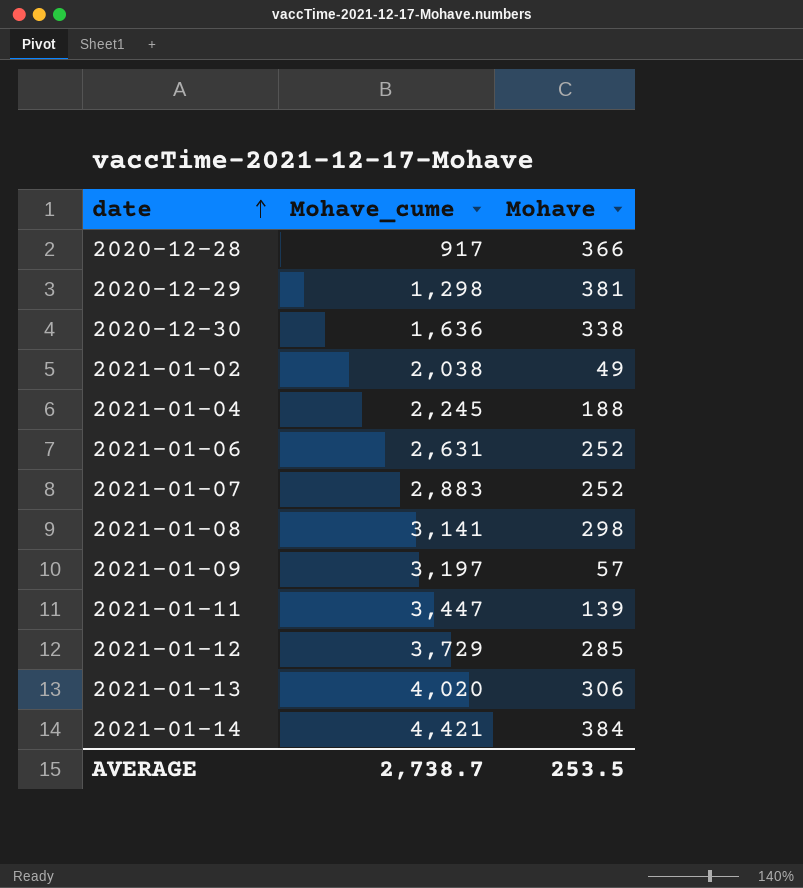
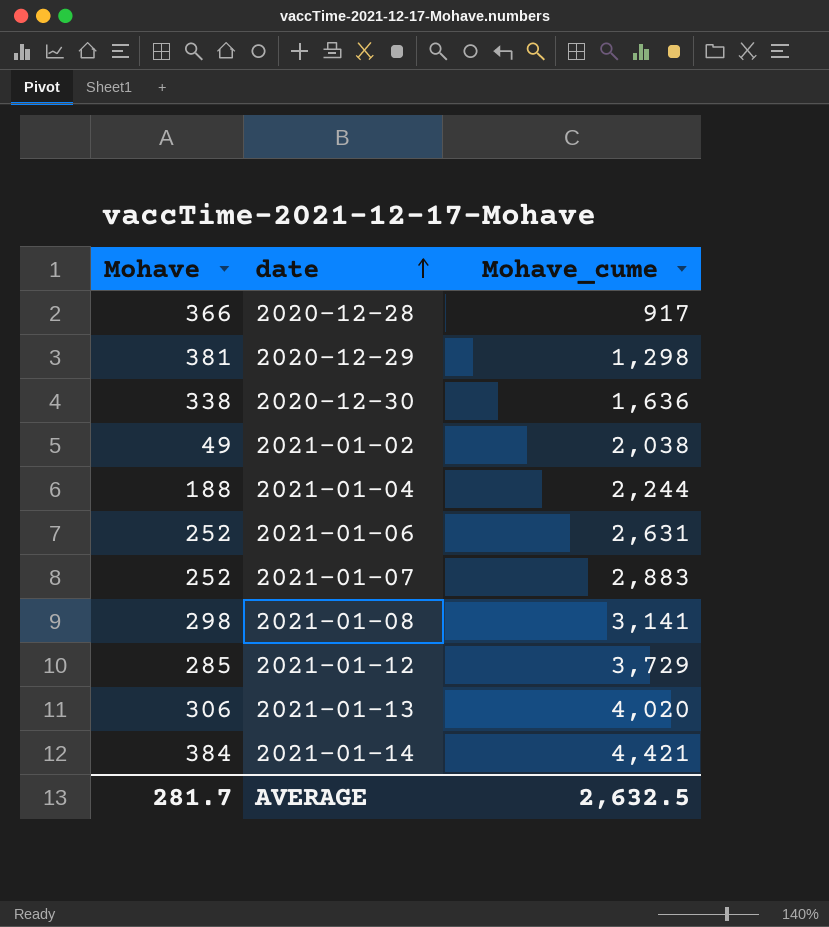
column Mohave | position: 3 -> 1
row 2021-01-09: 3,197 | 57 -> none
row 2021-01-11: 3,447 | 139 -> none
2021-01-04 | Mohave_cume: 2,245 -> 2,244
AVERAGE | Mohave: 253.5 -> 281.7
AVERAGE | Mohave_cume: 2,738.7 -> 2,632.5

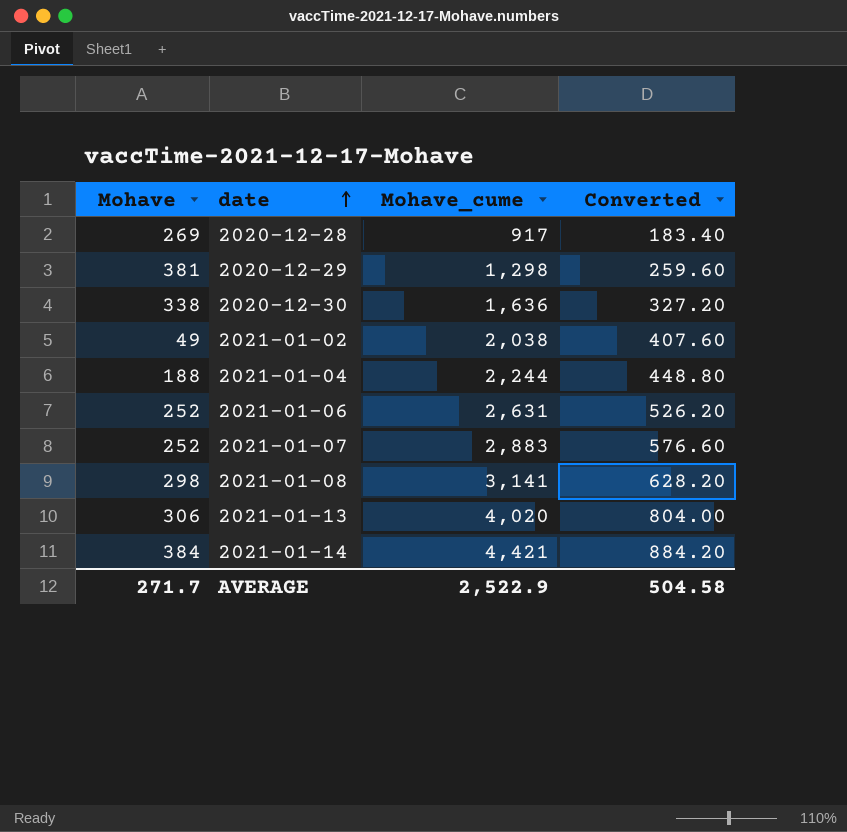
column Converted | formula: none -> [Mohave_cume] * 0.2
row 2021-01-12: 285 | 3,729 -> none
2020-12-28 | Mohave: 366 -> 269
AVERAGE | Mohave: 281.7 -> 271.7
AVERAGE | Mohave_cume: 2,632.5 -> 2,522.9

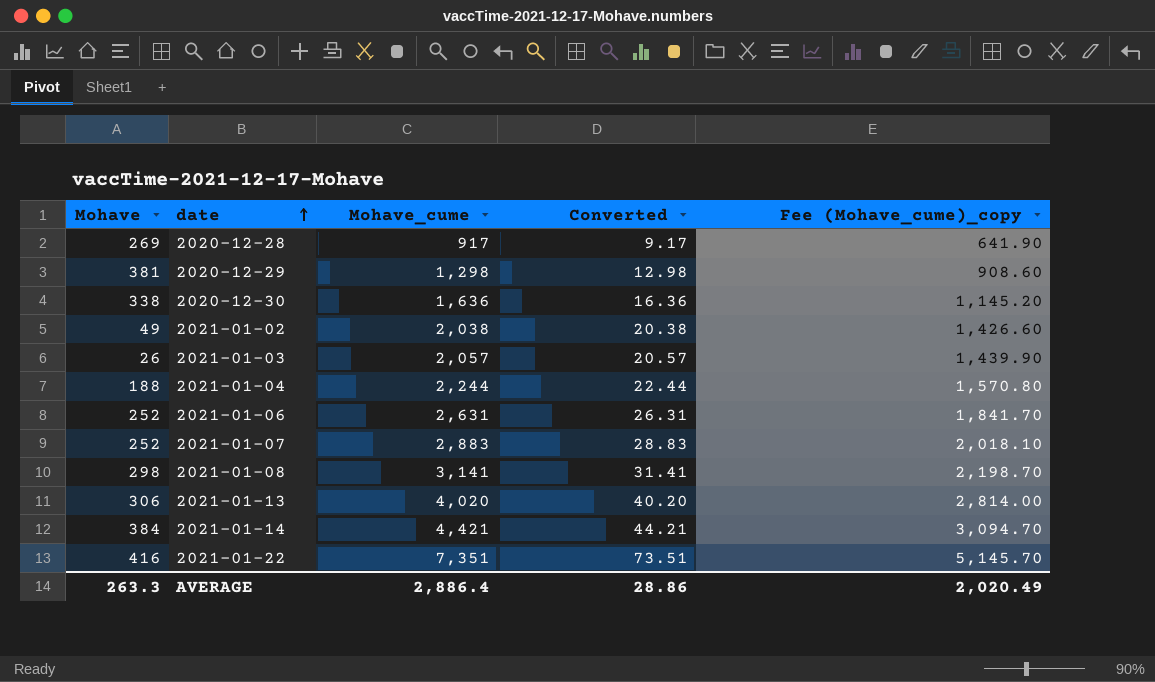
column Converted | formula: [Mohave_cume] * 0.2 -> [Mohave_cume] * 0.01
column Fee (Mohave_cume)_copy | formula: none -> [Mohave_cume] * 0.7
row 2021-01-03: none -> 26 | 2,057 | 20.57 | 1,439.90
row 2021-01-22: none -> 416 | 7,351 | 73.51 | 5,145.70
AVERAGE | Mohave: 271.7 -> 263.3
AVERAGE | Mohave_cume: 2,522.9 -> 2,886.4
AVERAGE | Converted: 504.58 -> 28.86

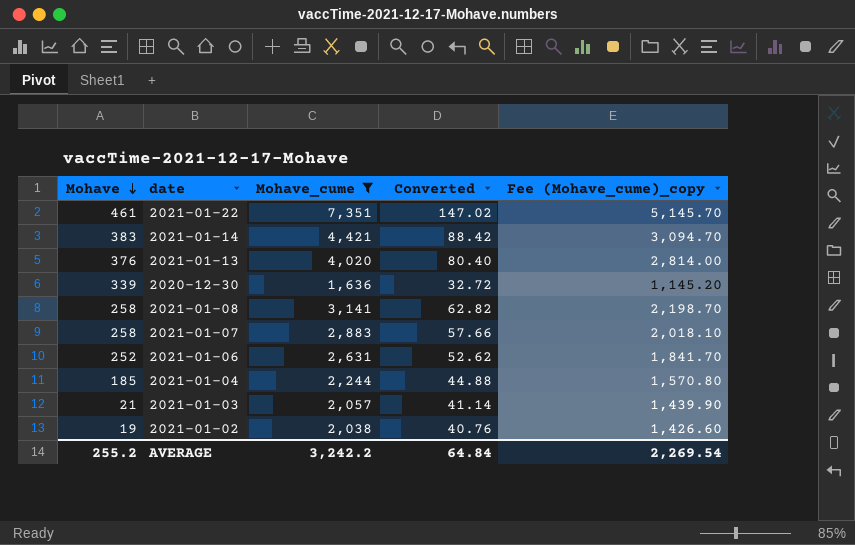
filter: none -> Mohave_cume >= 1,636
row order: date ascending -> Mohave descending
column Converted | formula: [Mohave_cume] * 0.01 -> [Mohave_cume] * 0.02
2021-01-22 | Mohave: 416 -> 461
2021-01-14 | Mohave: 384 -> 383
2021-01-13 | Mohave: 306 -> 376
2020-12-30 | Mohave: 338 -> 339
2021-01-08 | Mohave: 298 -> 258
2021-01-07 | Mohave: 252 -> 258
2021-01-04 | Mohave: 188 -> 185
2021-01-03 | Mohave: 26 -> 21
2021-01-02 | Mohave: 49 -> 19
AVERAGE | Mohave: 263.3 -> 255.2
AVERAGE | Mohave_cume: 2,886.4 -> 3,242.2
AVERAGE | Converted: 28.86 -> 64.84
AVERAGE | Fee (Mohave_cume)_copy: 2,020.49 -> 2,269.54

